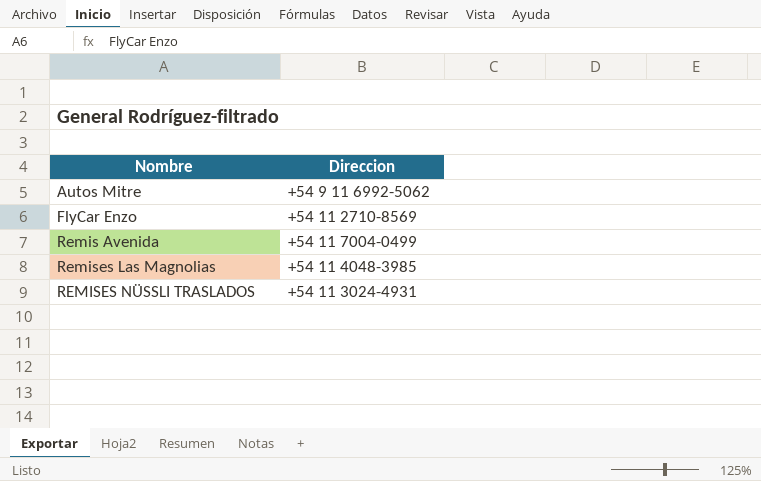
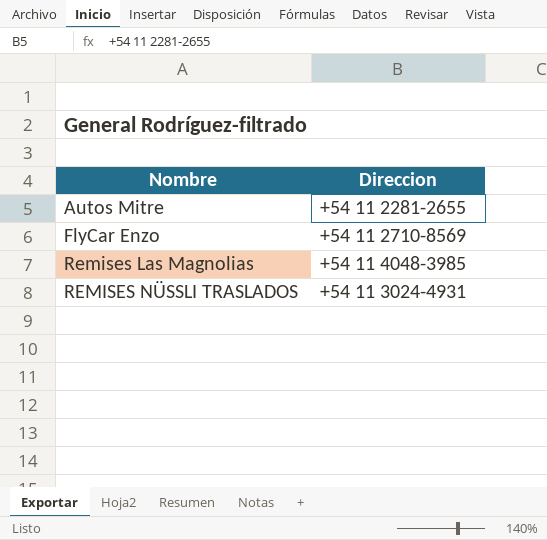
row Remis Avenida: +54 11 7004-0499 -> none
Autos Mitre | Direccion: +54 9 11 6992-5062 -> +54 11 2281-2655

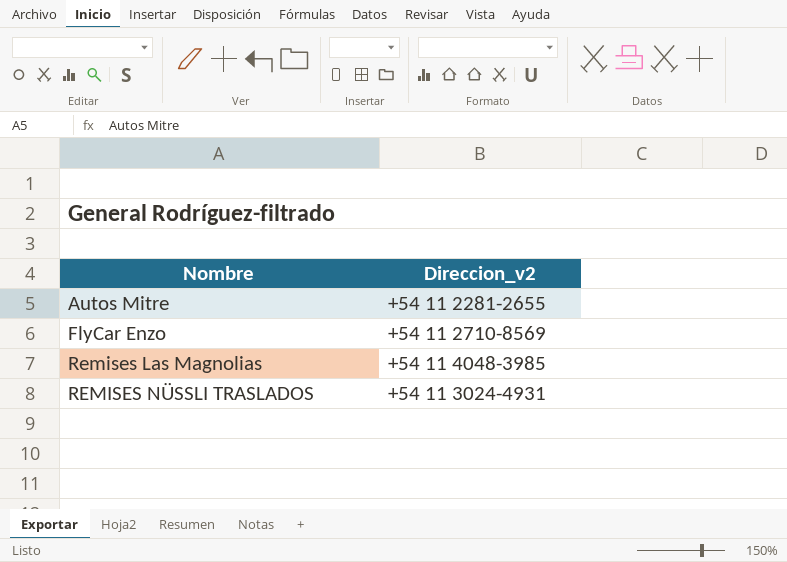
column name: Direccion -> Direccion_v2

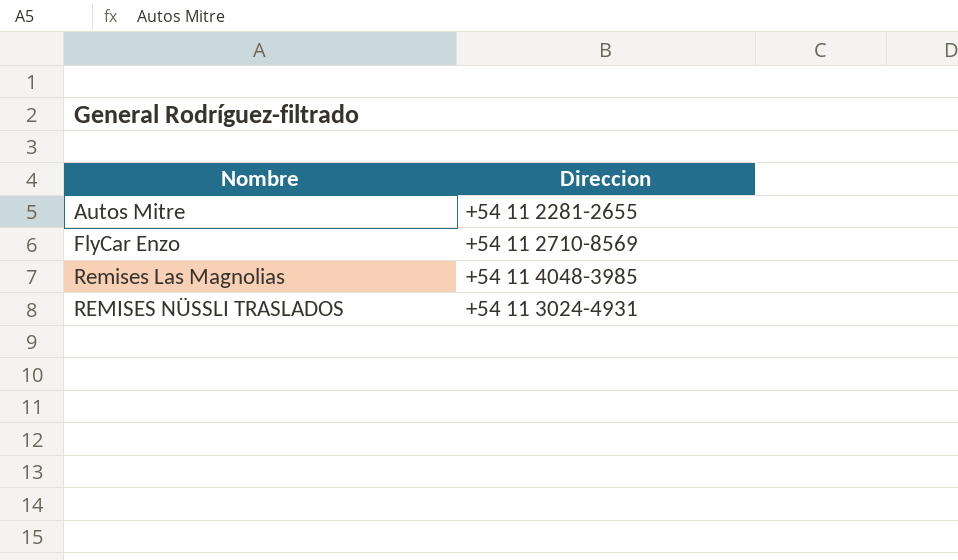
column name: Direccion_v2 -> Direccion

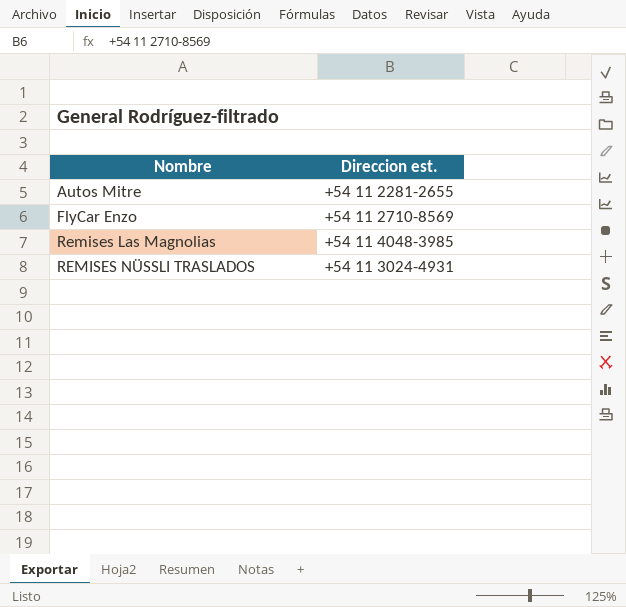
column name: Direccion -> Direccion est.

